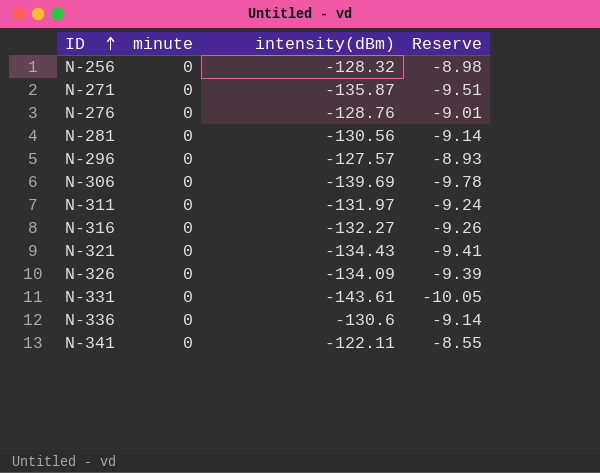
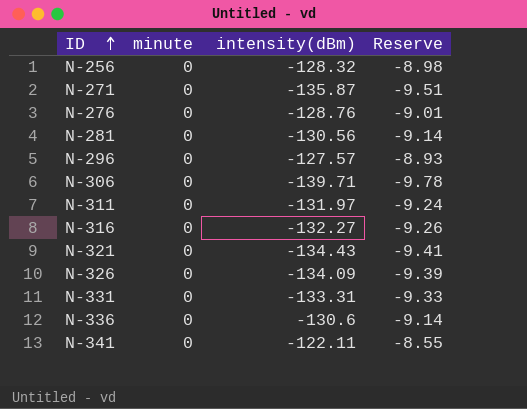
N-306 | intensity(dBm): -139.69 -> -139.71
N-331 | intensity(dBm): -143.61 -> -133.31
N-331 | Reserve: -10.05 -> -9.33

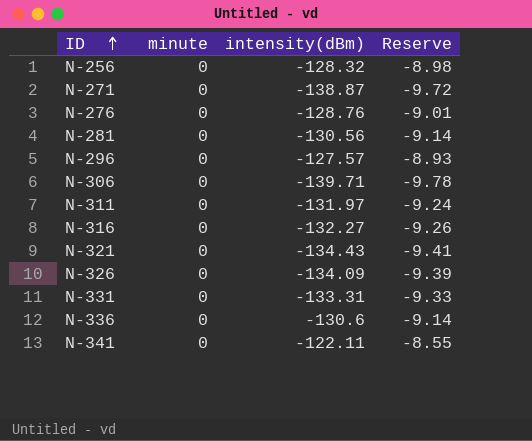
N-271 | intensity(dBm): -135.87 -> -138.87
N-271 | Reserve: -9.51 -> -9.72

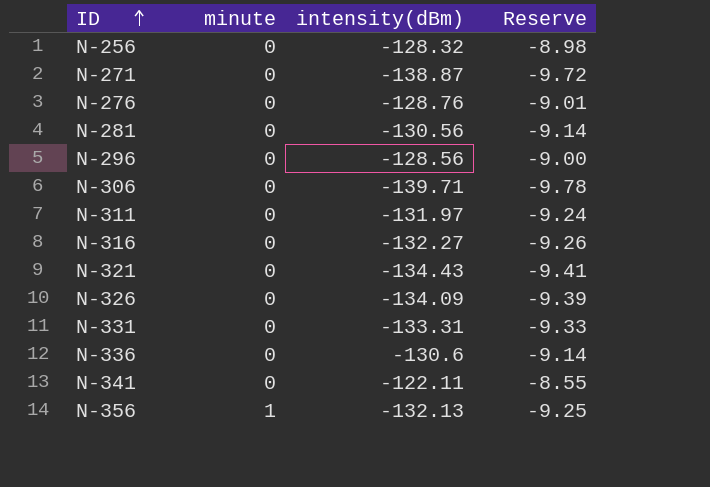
N-296 | intensity(dBm): -127.57 -> -128.56
N-296 | Reserve: -8.93 -> -9.00
row N-356: none -> 1 | -132.13 | -9.25

